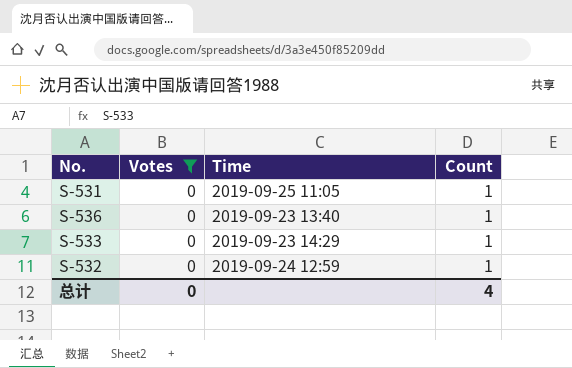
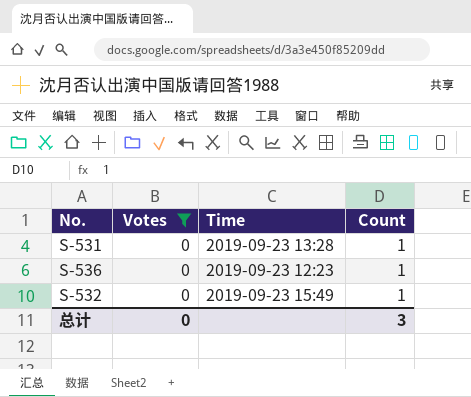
row S-533: 0 | 2019-09-23 14:29 | 1 -> none
S-531 | Time: 2019-09-25 11:05 -> 2019-09-23 13:28
S-536 | Time: 2019-09-23 13:40 -> 2019-09-23 12:23
S-532 | Time: 2019-09-24 12:59 -> 2019-09-23 15:49
总计 | Count: 4 -> 3

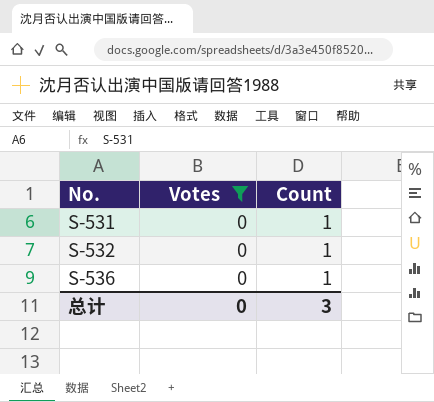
row order: none -> No. ascending
column Time | position: 3 -> none

